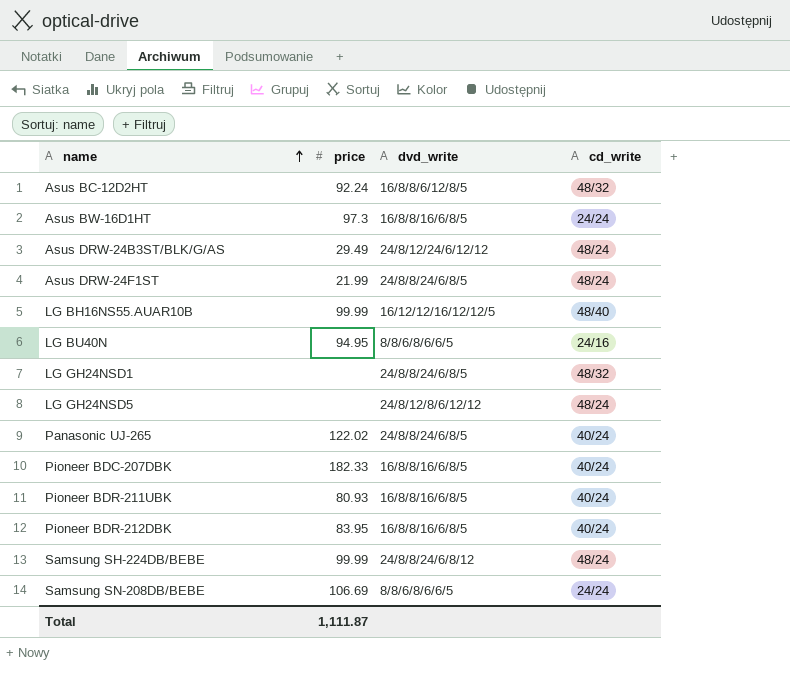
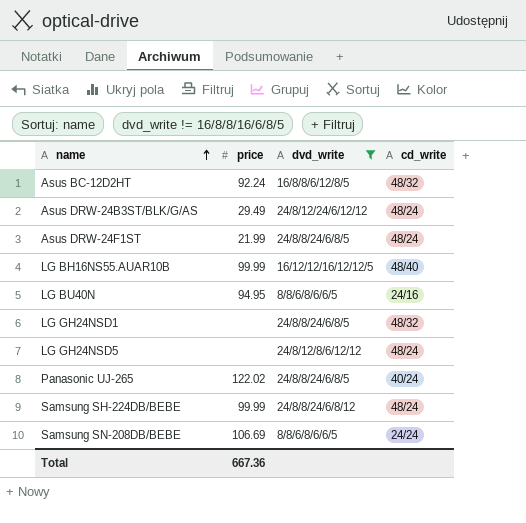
filter: none -> dvd_write != 16/8/8/16/6/8/5
Total | price: 1,111.87 -> 667.36

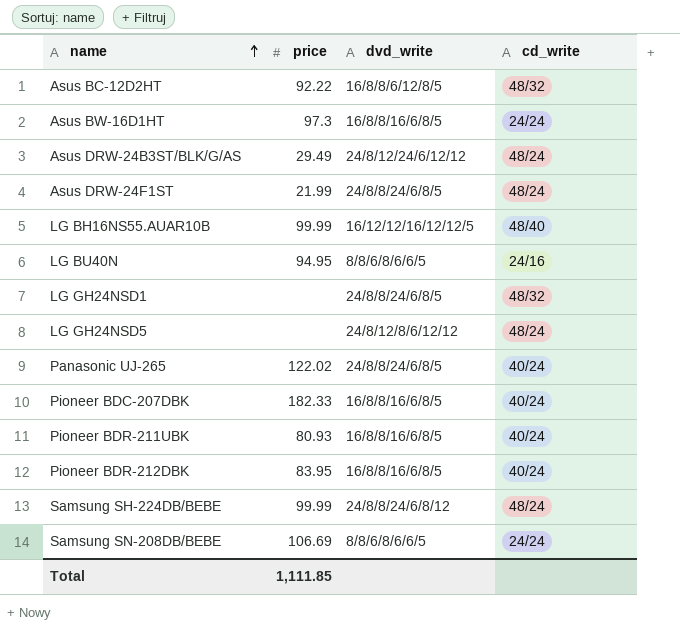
filter: dvd_write != 16/8/8/16/6/8/5 -> none
Asus BC-12D2HT | price: 92.24 -> 92.22
Total | price: 667.36 -> 1,111.85

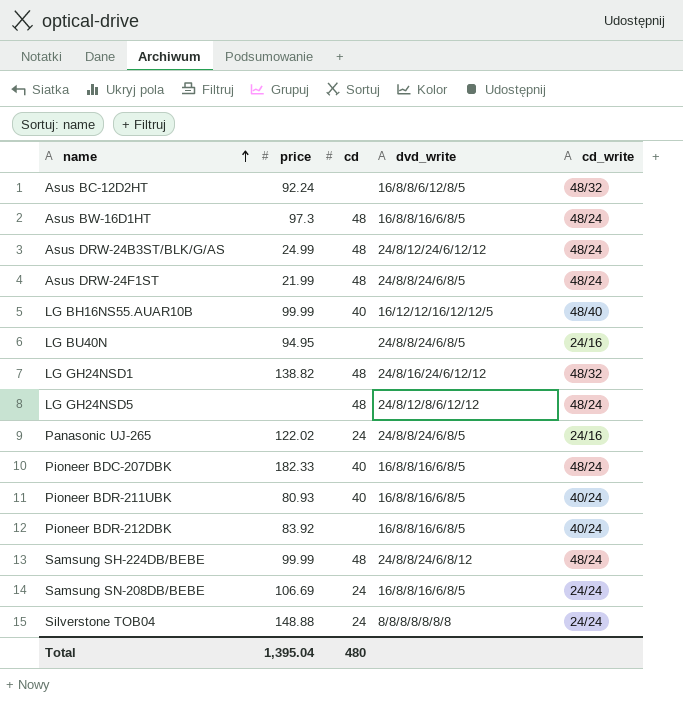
column cd | position: none -> 3
Asus BC-12D2HT | price: 92.22 -> 92.24
Asus BW-16D1HT | cd_write: 24/24 -> 48/24
Asus DRW-24B3ST/BLK/G/AS | price: 29.49 -> 24.99
LG BU40N | dvd_write: 8/8/6/8/6/6/5 -> 24/8/8/24/6/8/5
LG GH24NSD1 | price: none -> 138.82
LG GH24NSD1 | dvd_write: 24/8/8/24/6/8/5 -> 24/8/16/24/6/12/12
Panasonic UJ-265 | cd_write: 40/24 -> 24/16
Pioneer BDC-207DBK | cd_write: 40/24 -> 48/24
Pioneer BDR-212DBK | price: 83.95 -> 83.92
Samsung SN-208DB/BEBE | dvd_write: 8/8/6/8/6/6/5 -> 16/8/8/16/6/8/5
row Silverstone TOB04: none -> 148.88 | 24 | 8/8/8/8/8/8/8 | 24/24
Total | price: 1,111.85 -> 1,395.04

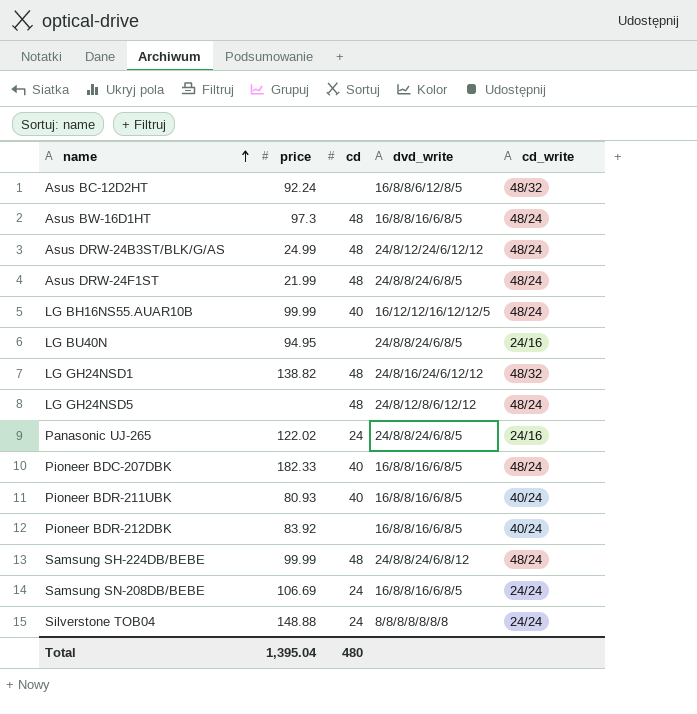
LG BH16NS55.AUAR10B | cd_write: 48/40 -> 48/24

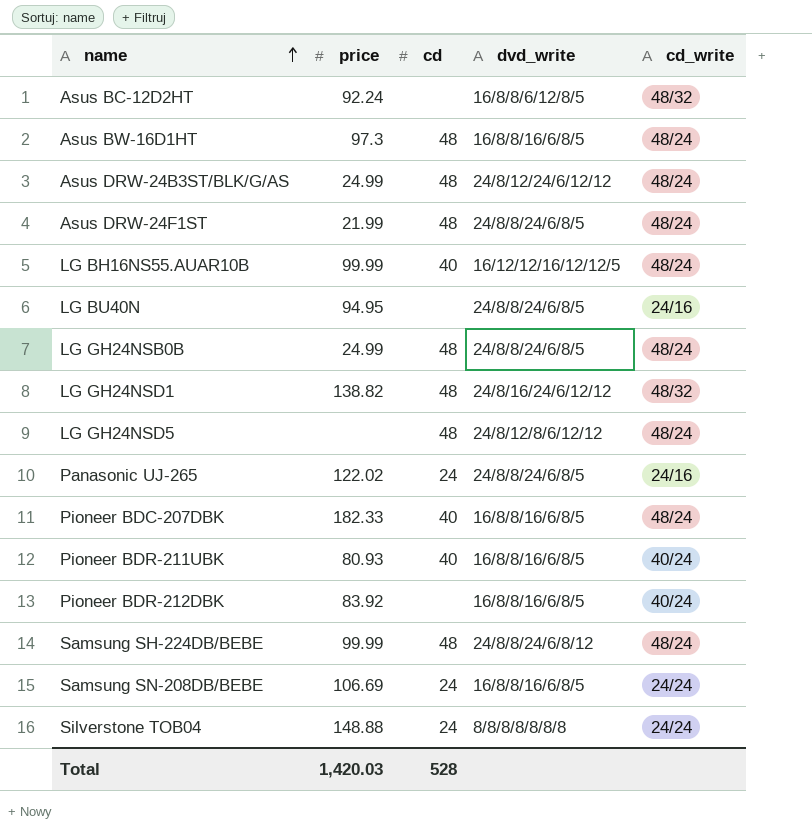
row LG GH24NSB0B: none -> 24.99 | 48 | 24/8/8/24/6/8/5 | 48/24
Total | price: 1,395.04 -> 1,420.03
Total | cd: 480 -> 528

